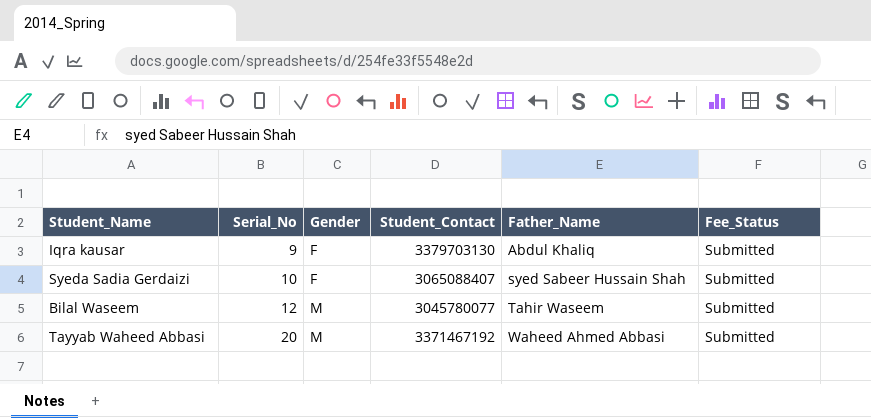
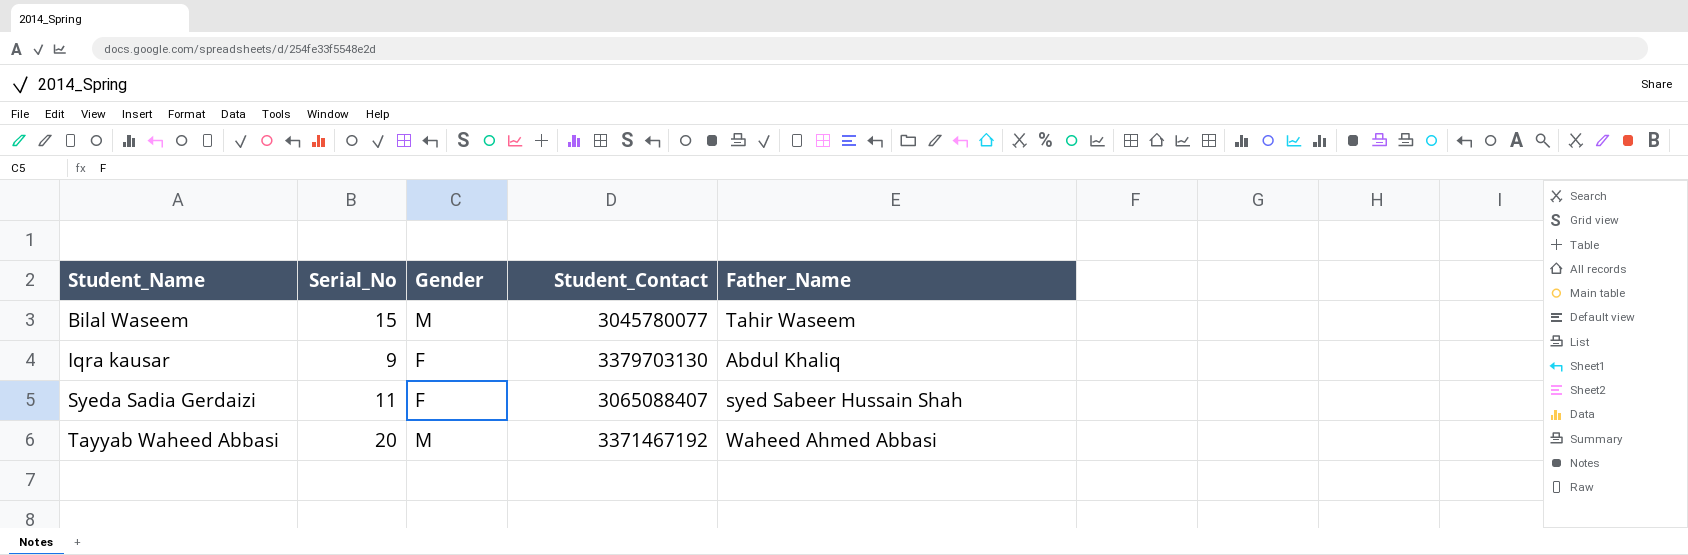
row order: Serial_No ascending -> Student_Name ascending
column Fee_Status | position: 6 -> none
Bilal Waseem | Serial_No: 12 -> 15
Syeda Sadia Gerdaizi | Serial_No: 10 -> 11

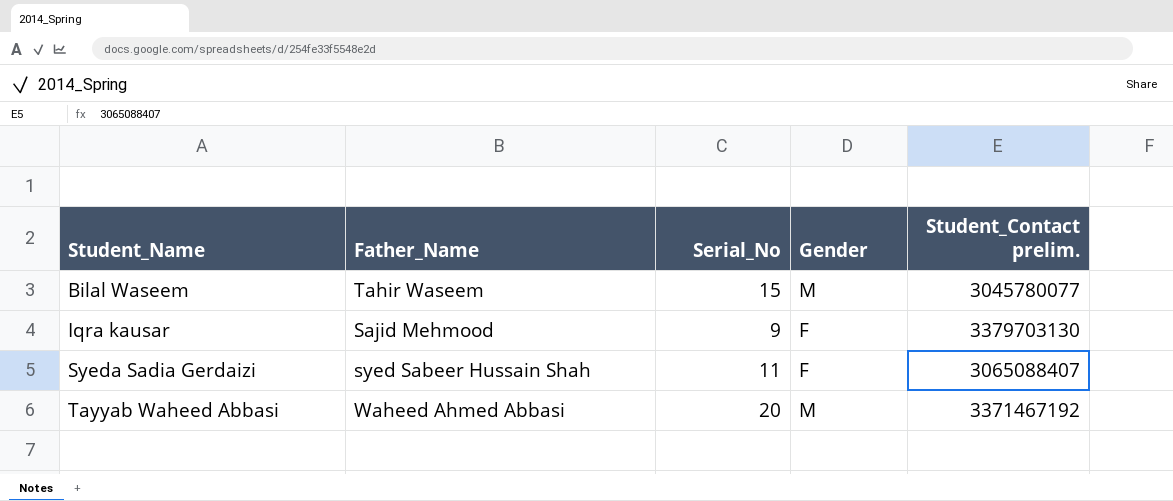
column Father_Name | position: 5 -> 2
column name: Student_Contact -> Student_Contact prelim.
Iqra kausar | Father_Name: Abdul Khaliq -> Sajid Mehmood

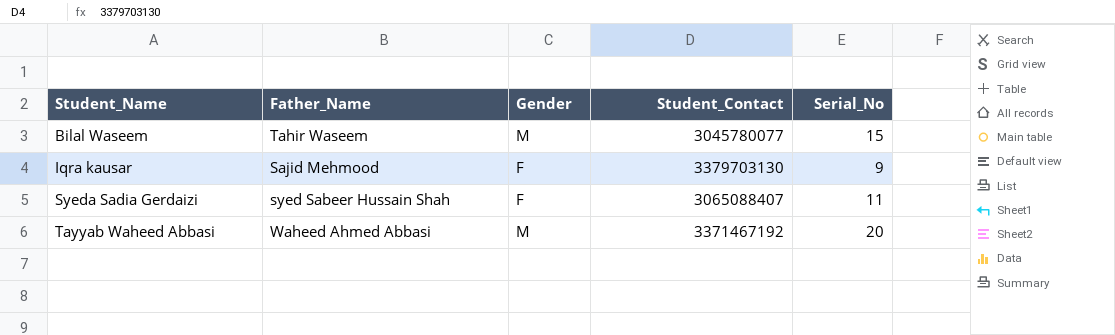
column name: Student_Contact prelim. -> Student_Contact
column Serial_No | position: 3 -> 5

